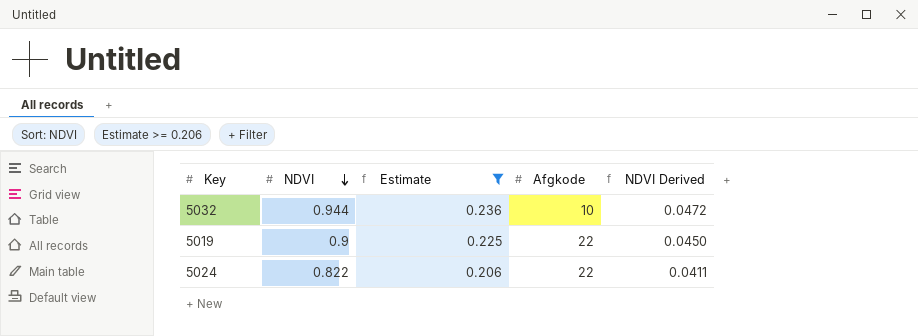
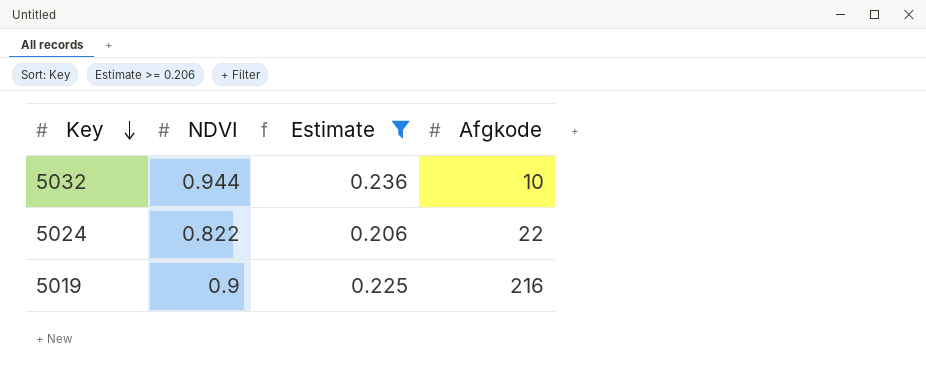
row order: NDVI descending -> Key descending
column NDVI Derived | formula: [NDVI] * 0.05 -> none
5019 | Afgkode: 22 -> 216

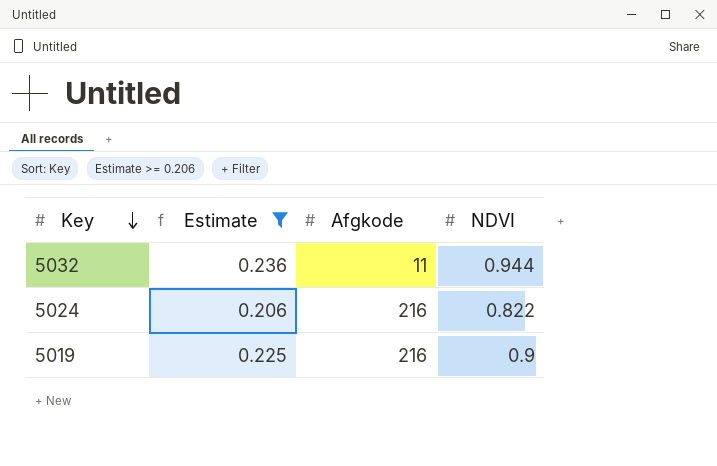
column NDVI | position: 2 -> 4
5032 | Afgkode: 10 -> 11
5024 | Afgkode: 22 -> 216

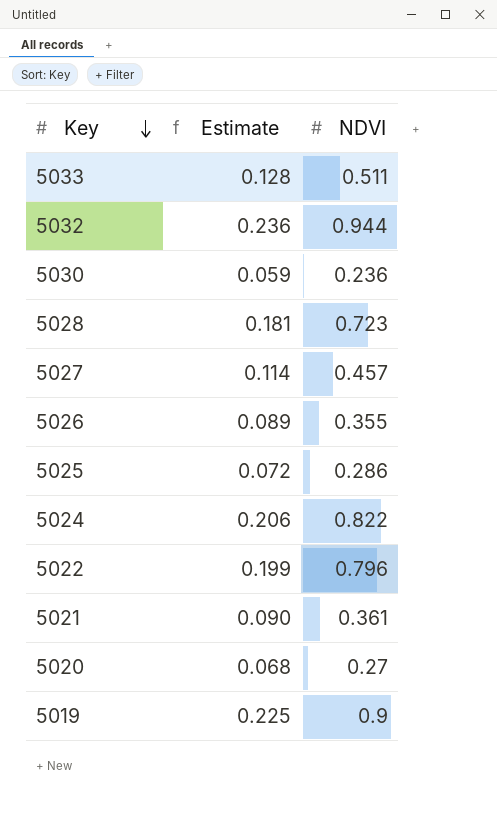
filter: Estimate >= 0.206 -> none
column Afgkode | position: 3 -> none

